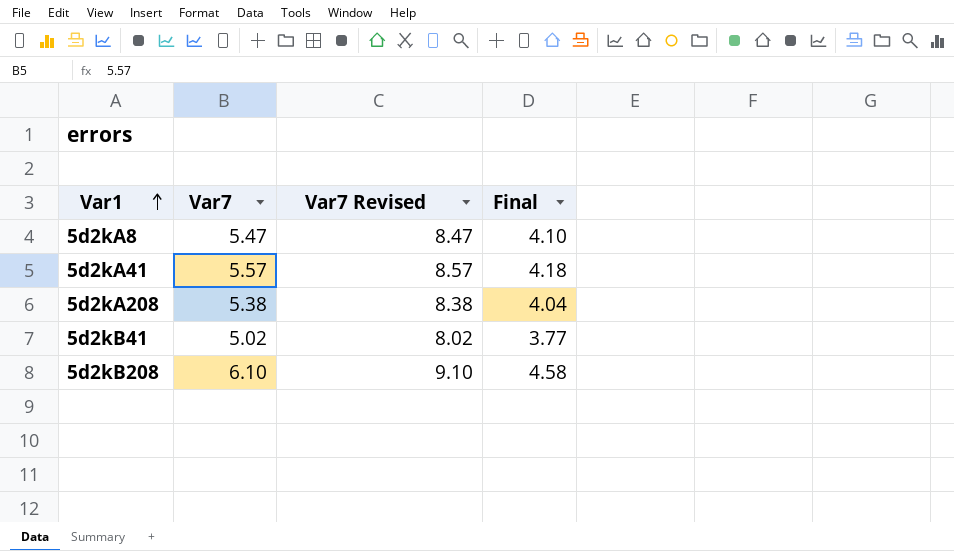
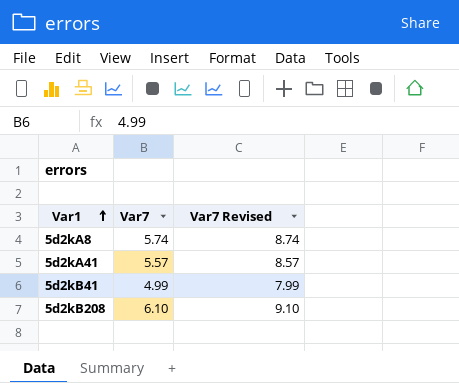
column Final | formula: [Var7] * 0.75 -> none
row 5d2kA208: 5.38 | 8.38 | 4.04 -> none
5d2kA8 | Var7: 5.47 -> 5.74
5d2kA8 | Var7 Revised: 8.47 -> 8.74
5d2kB41 | Var7: 5.02 -> 4.99
5d2kB41 | Var7 Revised: 8.02 -> 7.99

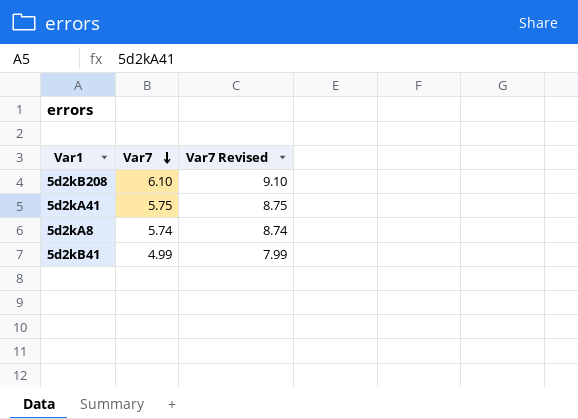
row order: Var1 ascending -> Var7 descending
5d2kA41 | Var7: 5.57 -> 5.75
5d2kA41 | Var7 Revised: 8.57 -> 8.75

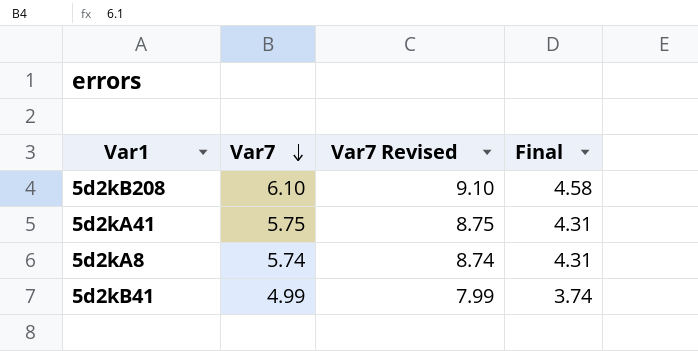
column Final | formula: none -> [Var7] * 0.75

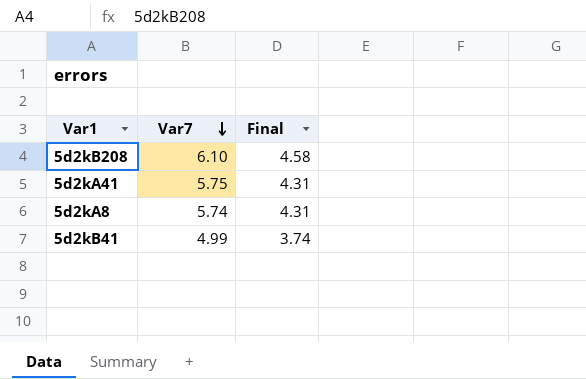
column Var7 Revised | formula: [Var7] + 3 -> none

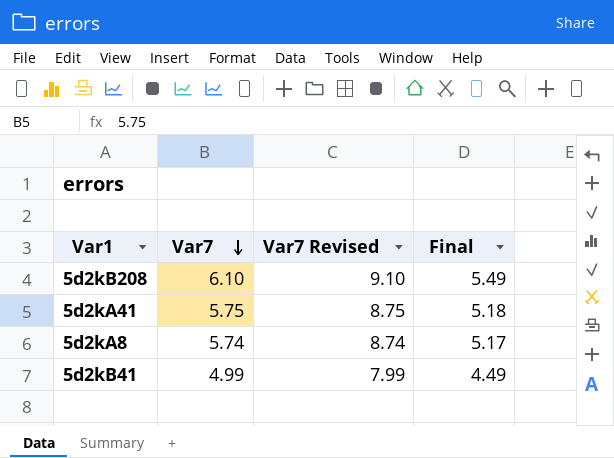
column Var7 Revised | formula: none -> [Var7] + 3
column Final | formula: [Var7] * 0.75 -> [Var7] * 0.9

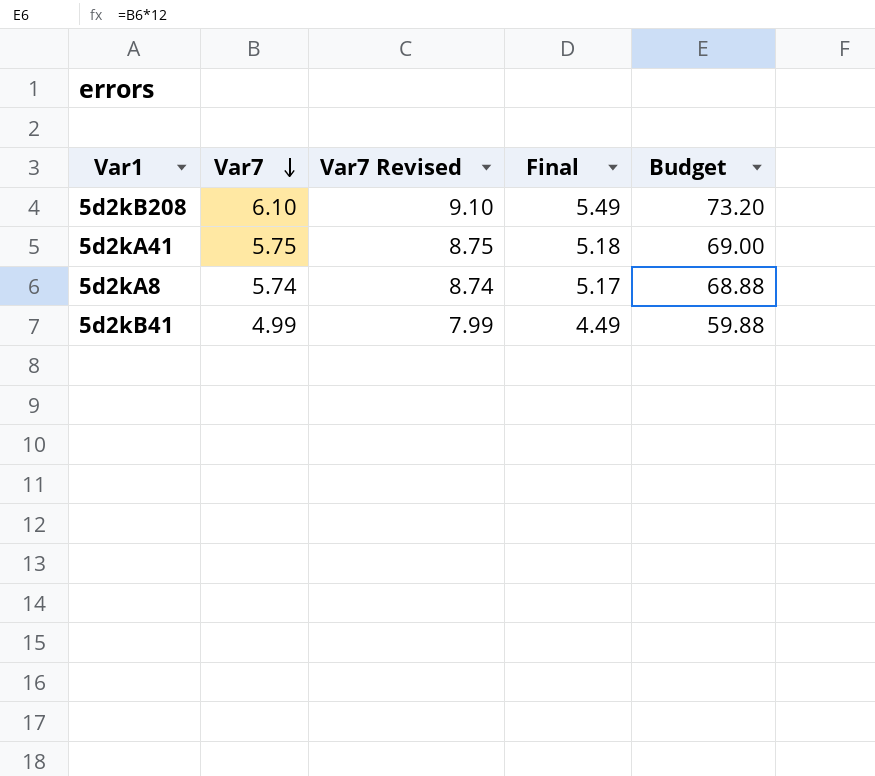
column Budget | formula: none -> [Var7] * 12

